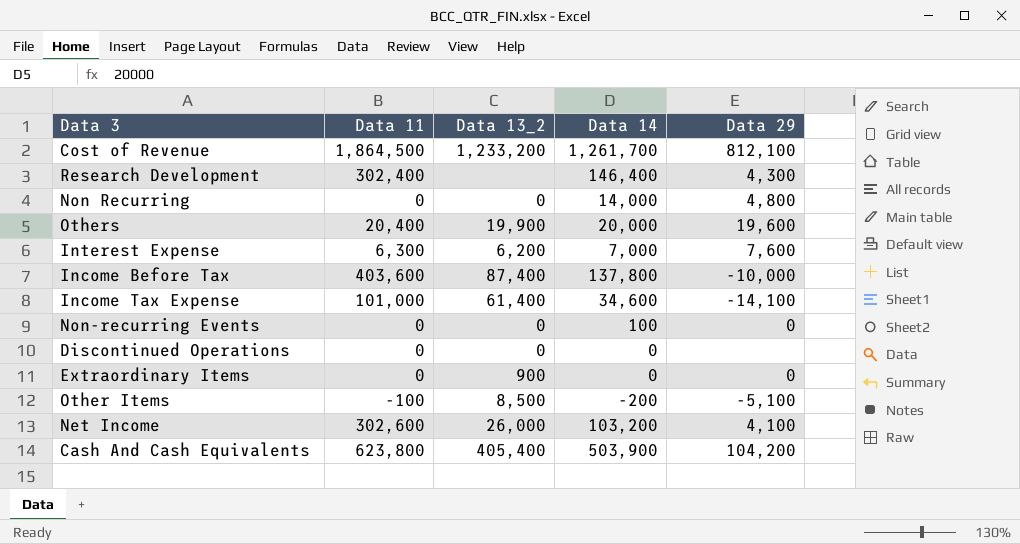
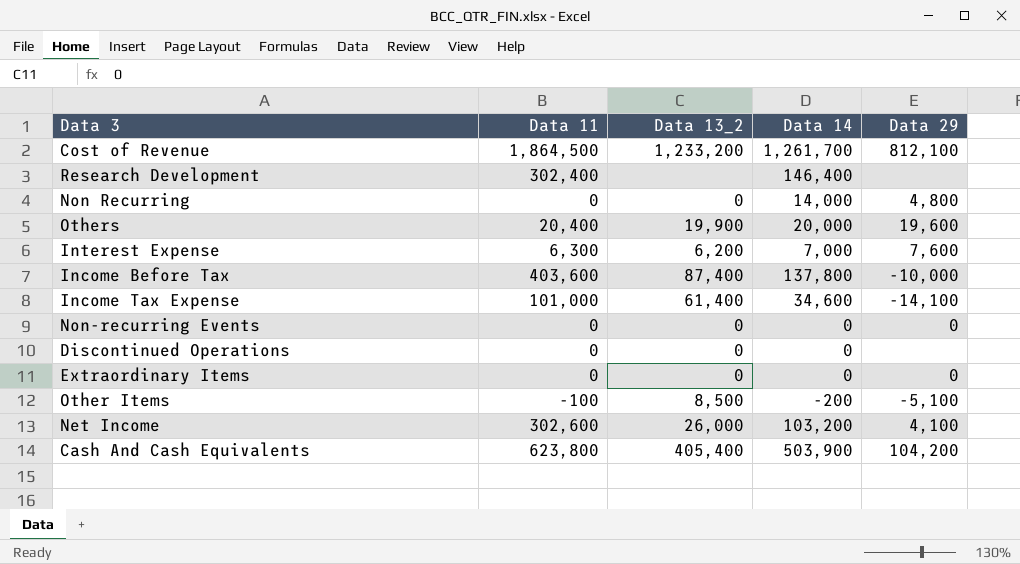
Research Development | Data 29: 4,300 -> none
Non-recurring Events | Data 14: 100 -> 0
Extraordinary Items | Data 13_2: 900 -> 0

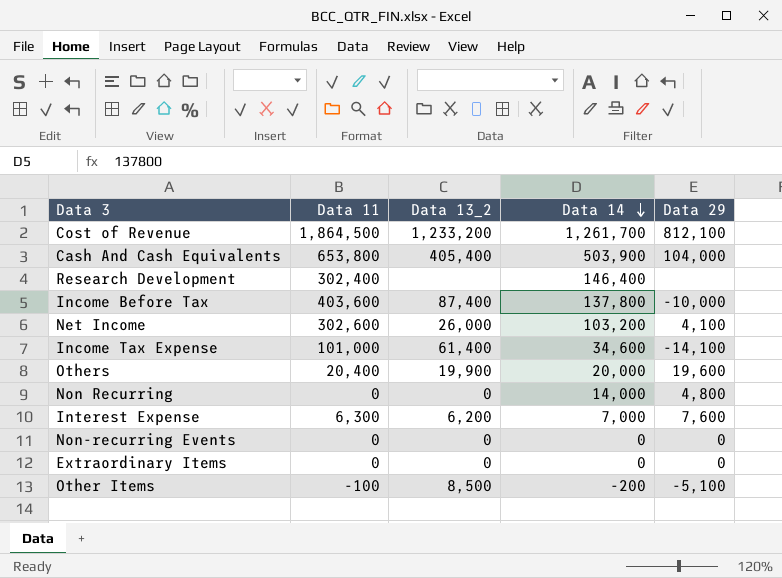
row order: none -> Data 14 descending
row Discontinued Operations: 0 | 0 | 0 | none -> none
Cash And Cash Equivalents | Data 11: 623,800 -> 653,800
Cash And Cash Equivalents | Data 29: 104,200 -> 104,000

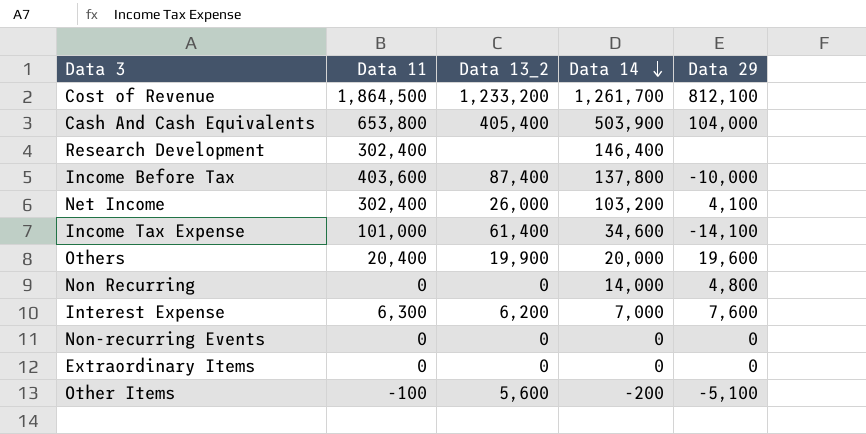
Net Income | Data 11: 302,600 -> 302,400
Other Items | Data 13_2: 8,500 -> 5,600

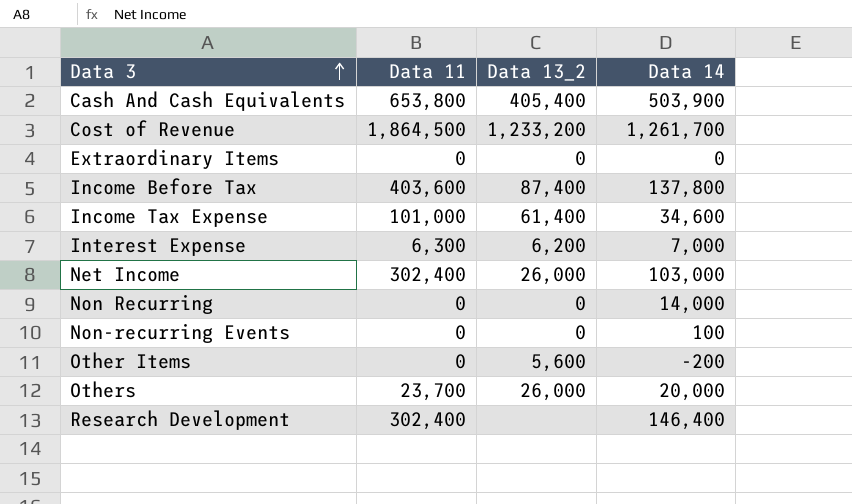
row order: Data 14 descending -> Data 3 ascending
column Data 29 | position: 5 -> none
Net Income | Data 14: 103,200 -> 103,000
Non-recurring Events | Data 14: 0 -> 100
Other Items | Data 11: -100 -> 0
Others | Data 11: 20,400 -> 23,700
Others | Data 13_2: 19,900 -> 26,000

